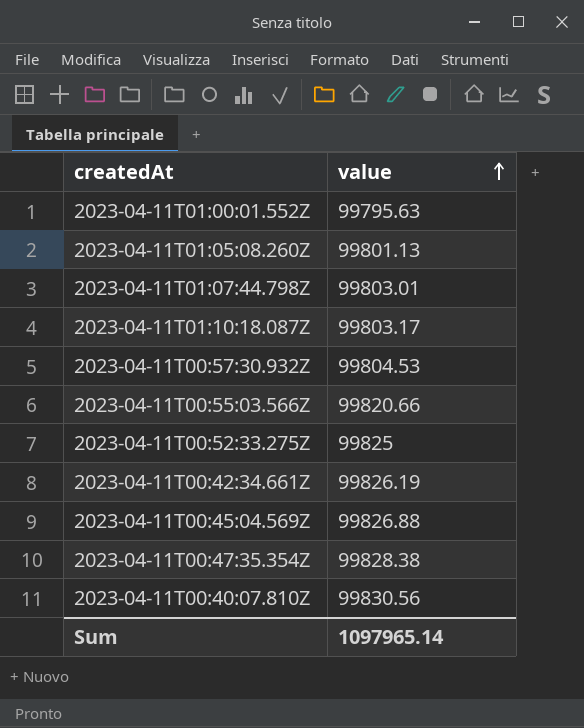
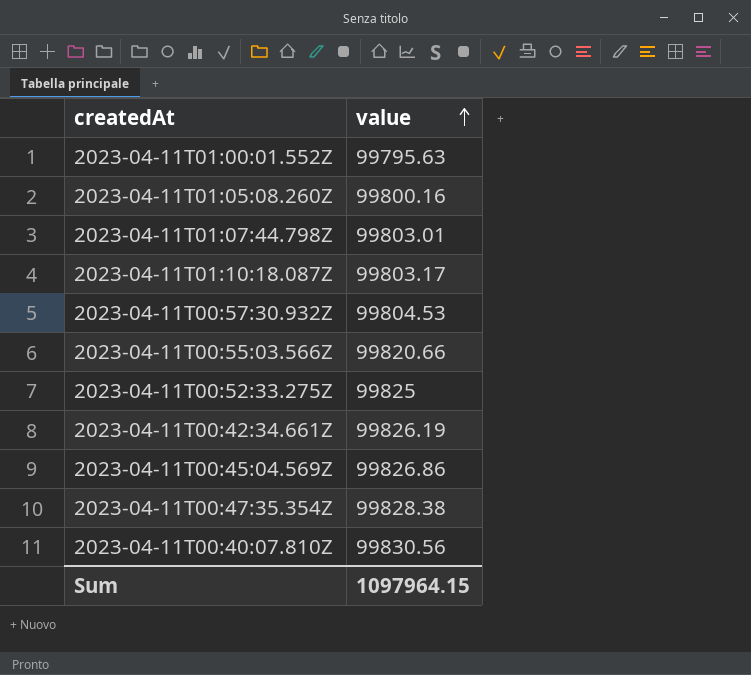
2023-04-11T01:05:08.260Z | value: 99801.13 -> 99800.16
2023-04-11T00:45:04.569Z | value: 99826.88 -> 99826.86
Sum | value: 1097965.14 -> 1097964.15

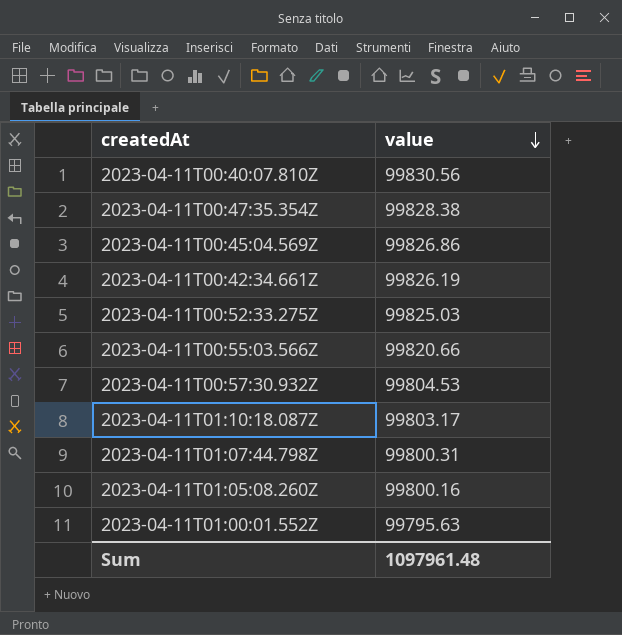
row order: value ascending -> value descending
2023-04-11T00:52:33.275Z | value: 99825 -> 99825.03
2023-04-11T01:07:44.798Z | value: 99803.01 -> 99800.31
Sum | value: 1097964.15 -> 1097961.48

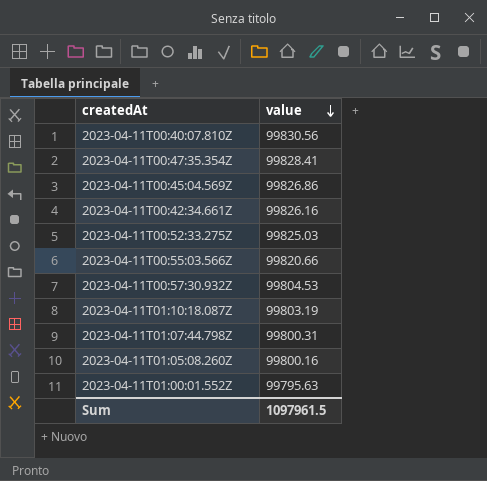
2023-04-11T00:47:35.354Z | value: 99828.38 -> 99828.41
2023-04-11T00:42:34.661Z | value: 99826.19 -> 99826.16
2023-04-11T01:10:18.087Z | value: 99803.17 -> 99803.19
Sum | value: 1097961.48 -> 1097961.5

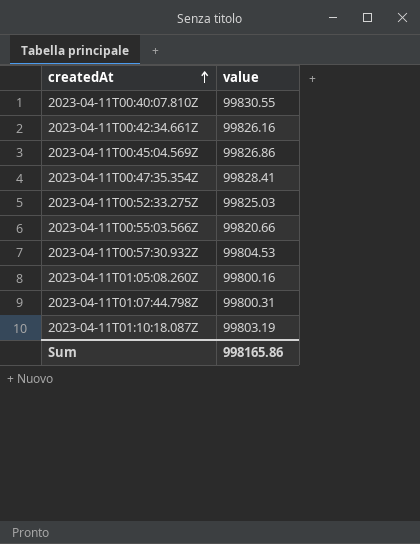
row order: value descending -> createdAt ascending
row 2023-04-11T01:00:01.552Z: 99795.63 -> none
2023-04-11T00:40:07.810Z | value: 99830.56 -> 99830.55
Sum | value: 1097961.5 -> 998165.86

